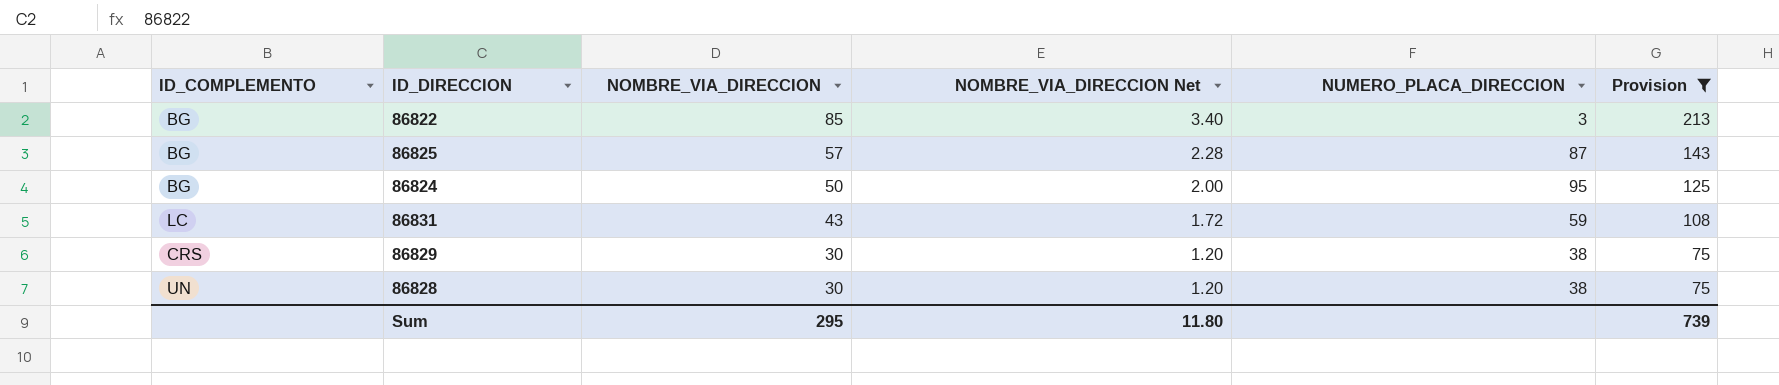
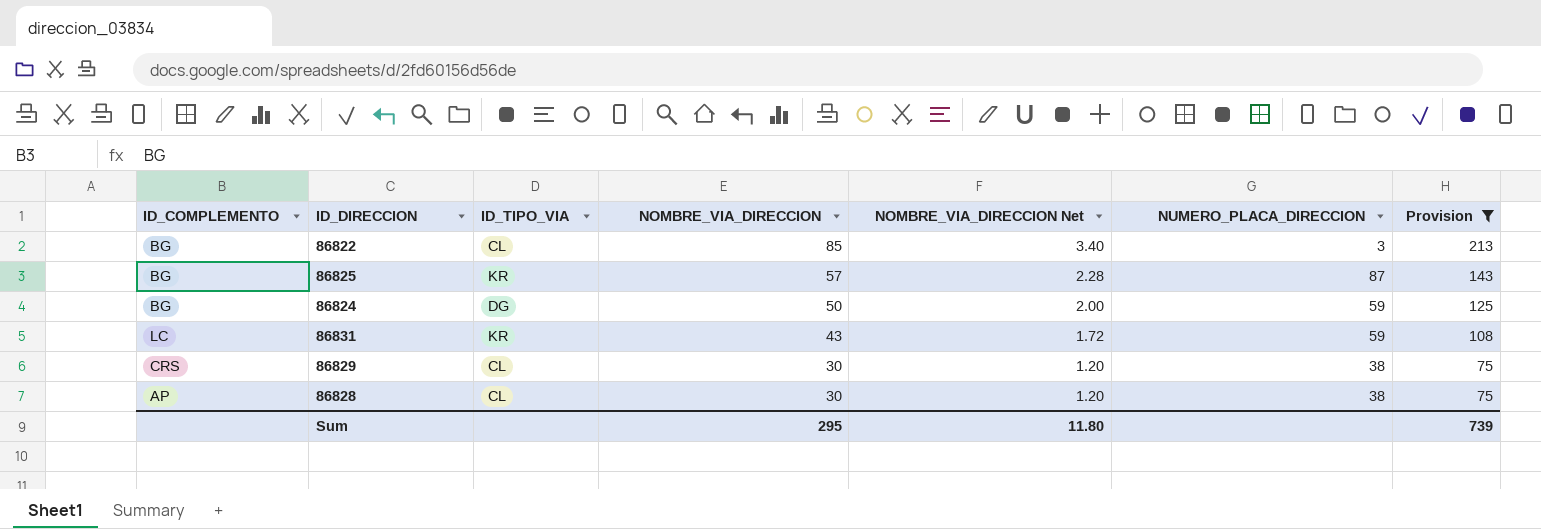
column ID_TIPO_VIA | position: none -> 3
86824 | NUMERO_PLACA_DIRECCION: 95 -> 59
86828 | ID_COMPLEMENTO: UN -> AP

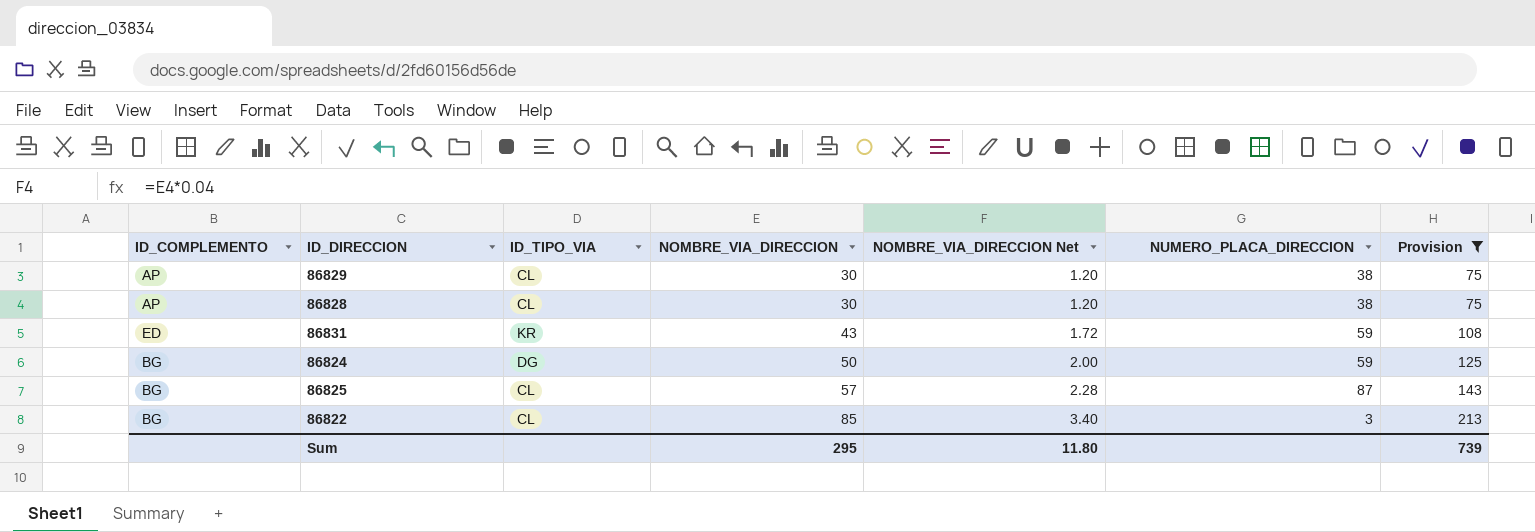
row order: NOMBRE_VIA_DIRECCION descending -> NOMBRE_VIA_DIRECCION ascending
86829 | ID_COMPLEMENTO: CRS -> AP
86831 | ID_COMPLEMENTO: LC -> ED
86825 | ID_TIPO_VIA: KR -> CL

